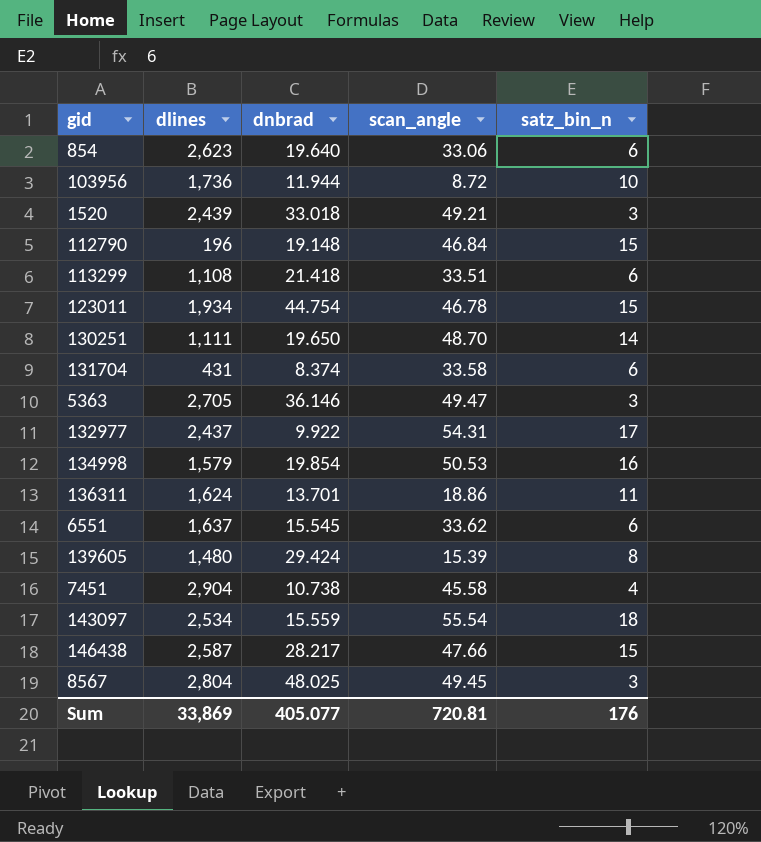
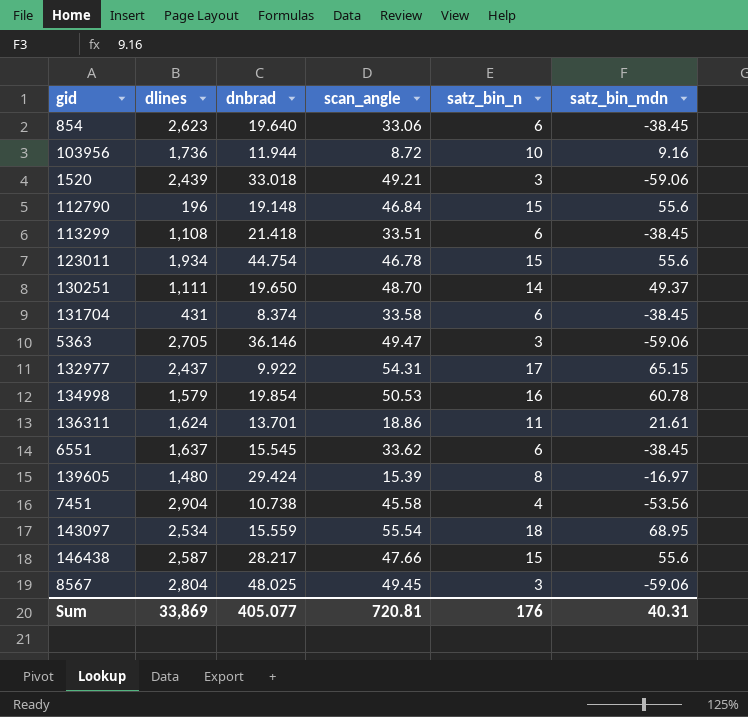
column satz_bin_mdn | position: none -> 6

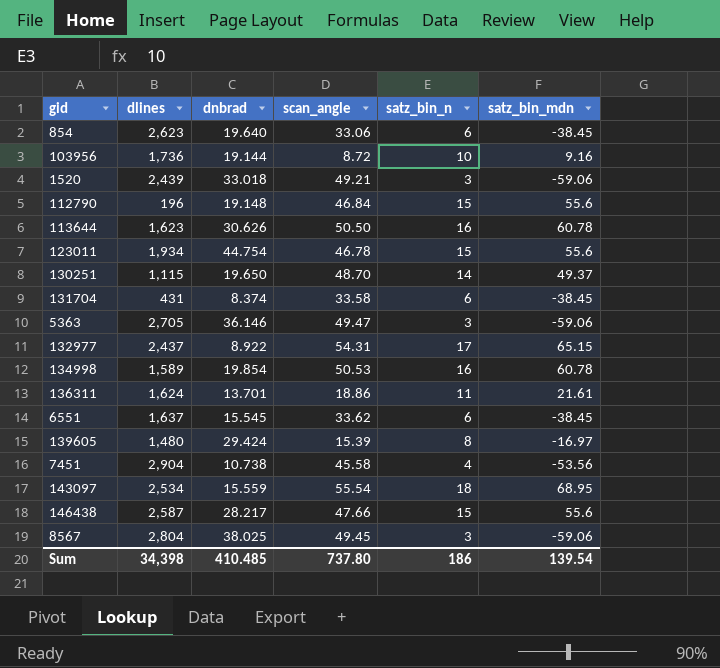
row 113299: 1,108 | 21.418 | 33.51 | 6 | -38.45 -> none
103956 | dnbrad: 11.944 -> 19.144
row 113644: none -> 1,623 | 30.626 | 50.50 | 16 | 60.78
130251 | dlines: 1,111 -> 1,115
132977 | dnbrad: 9.922 -> 8.922
134998 | dlines: 1,579 -> 1,589
8567 | dnbrad: 48.025 -> 38.025
Sum | dlines: 33,869 -> 34,398
Sum | dnbrad: 405.077 -> 410.485
Sum | scan_angle: 720.81 -> 737.80
Sum | satz_bin_n: 176 -> 186
Sum | satz_bin_mdn: 40.31 -> 139.54

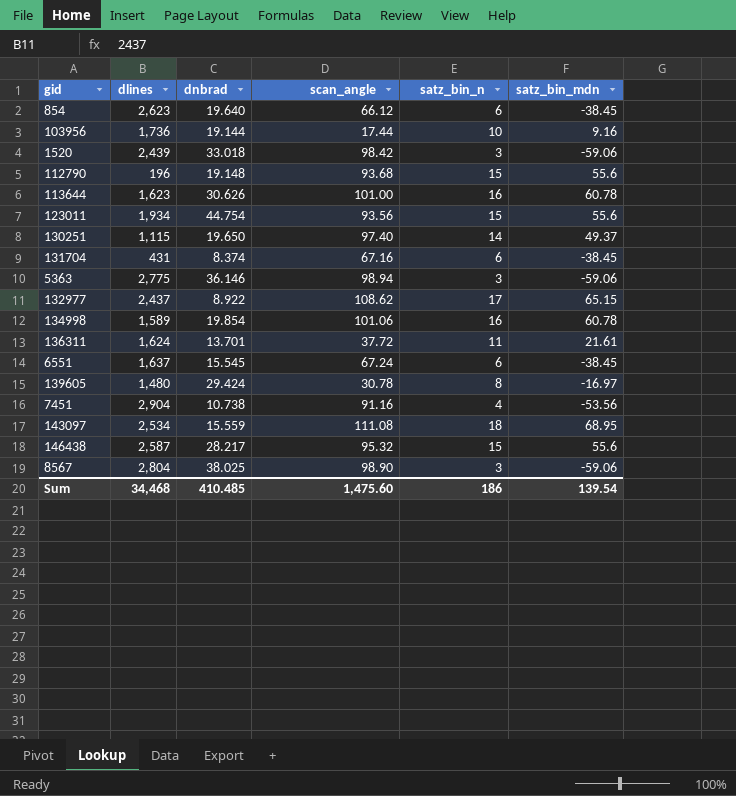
854 | scan_angle: 33.06 -> 66.12
103956 | scan_angle: 8.72 -> 17.44
1520 | scan_angle: 49.21 -> 98.42
112790 | scan_angle: 46.84 -> 93.68
113644 | scan_angle: 50.50 -> 101.00
123011 | scan_angle: 46.78 -> 93.56
130251 | scan_angle: 48.70 -> 97.40
131704 | scan_angle: 33.58 -> 67.16
5363 | dlines: 2,705 -> 2,775
5363 | scan_angle: 49.47 -> 98.94
132977 | scan_angle: 54.31 -> 108.62
134998 | scan_angle: 50.53 -> 101.06
136311 | scan_angle: 18.86 -> 37.72
6551 | scan_angle: 33.62 -> 67.24
139605 | scan_angle: 15.39 -> 30.78
7451 | scan_angle: 45.58 -> 91.16
143097 | scan_angle: 55.54 -> 111.08
146438 | scan_angle: 47.66 -> 95.32
8567 | scan_angle: 49.45 -> 98.90
Sum | dlines: 34,398 -> 34,468
Sum | scan_angle: 737.80 -> 1,475.60

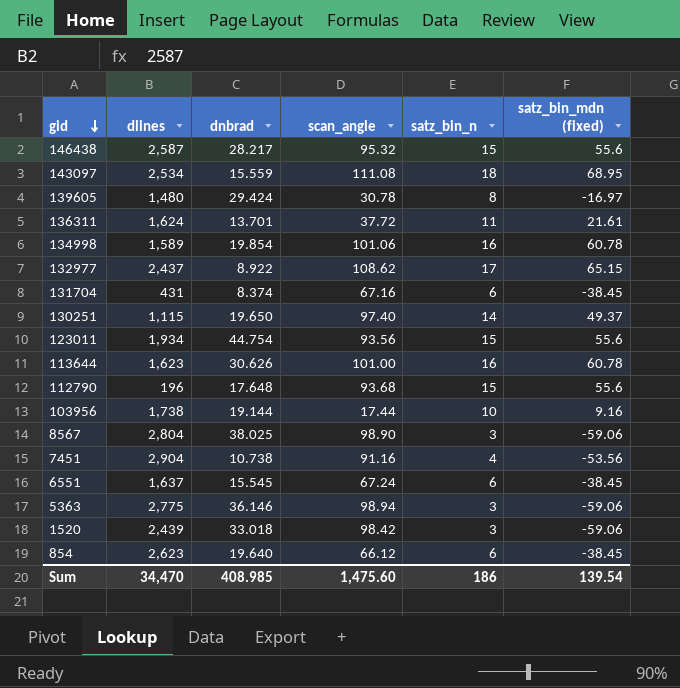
row order: none -> gid descending
column name: satz_bin_mdn -> satz_bin_mdn (fixed)
112790 | dnbrad: 19.148 -> 17.648
103956 | dlines: 1,736 -> 1,738
Sum | dlines: 34,468 -> 34,470
Sum | dnbrad: 410.485 -> 408.985

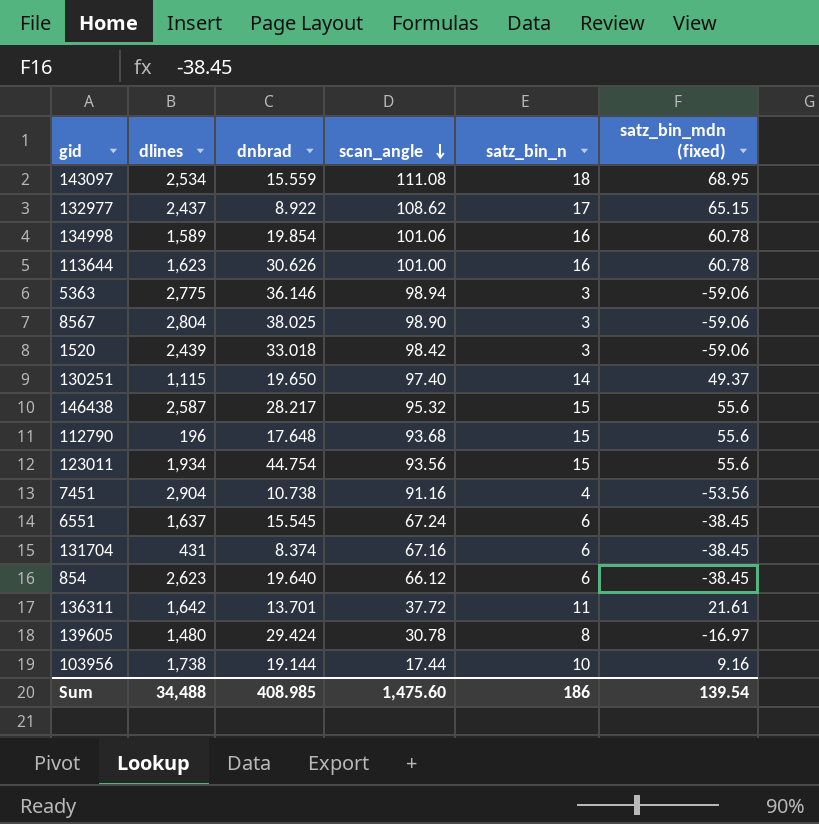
row order: gid descending -> scan_angle descending
136311 | dlines: 1,624 -> 1,642
Sum | dlines: 34,470 -> 34,488

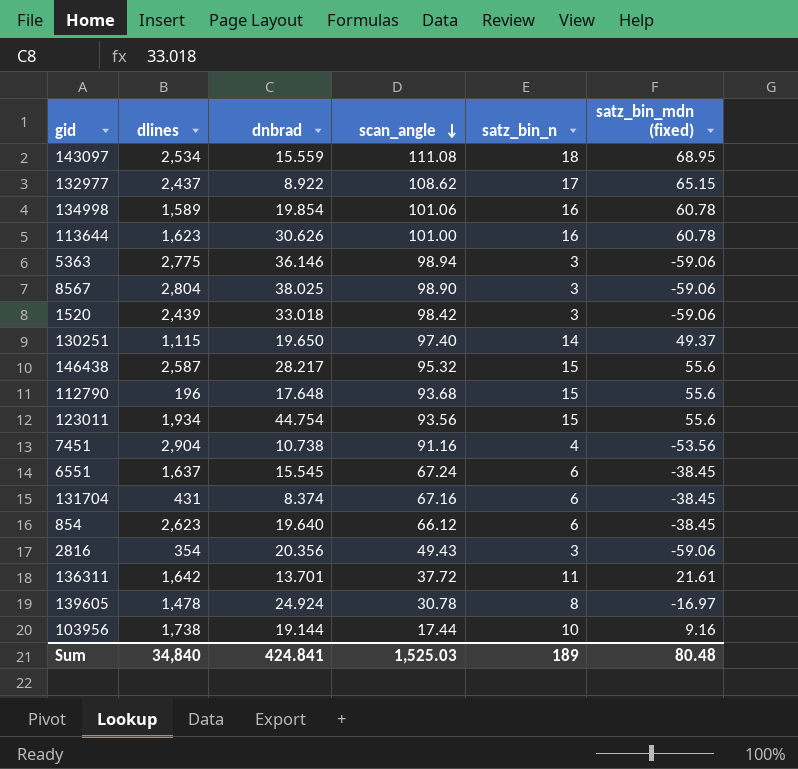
row 2816: none -> 354 | 20.356 | 49.43 | 3 | -59.06
139605 | dlines: 1,480 -> 1,478
139605 | dnbrad: 29.424 -> 24.924
Sum | dlines: 34,488 -> 34,840
Sum | dnbrad: 408.985 -> 424.841
Sum | scan_angle: 1,475.60 -> 1,525.03
Sum | satz_bin_n: 186 -> 189
Sum | satz_bin_mdn (fixed): 139.54 -> 80.48

